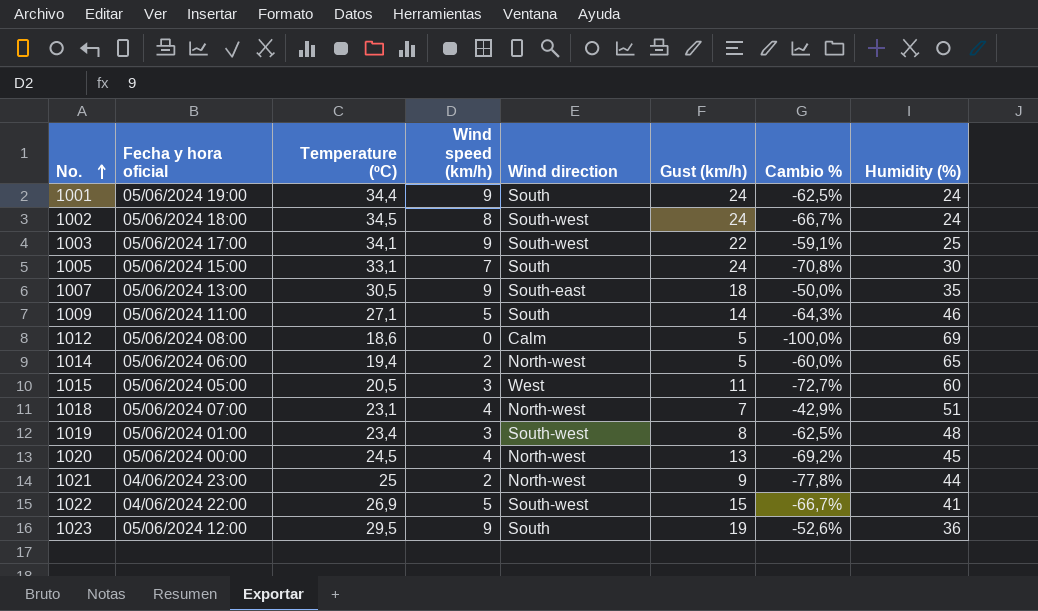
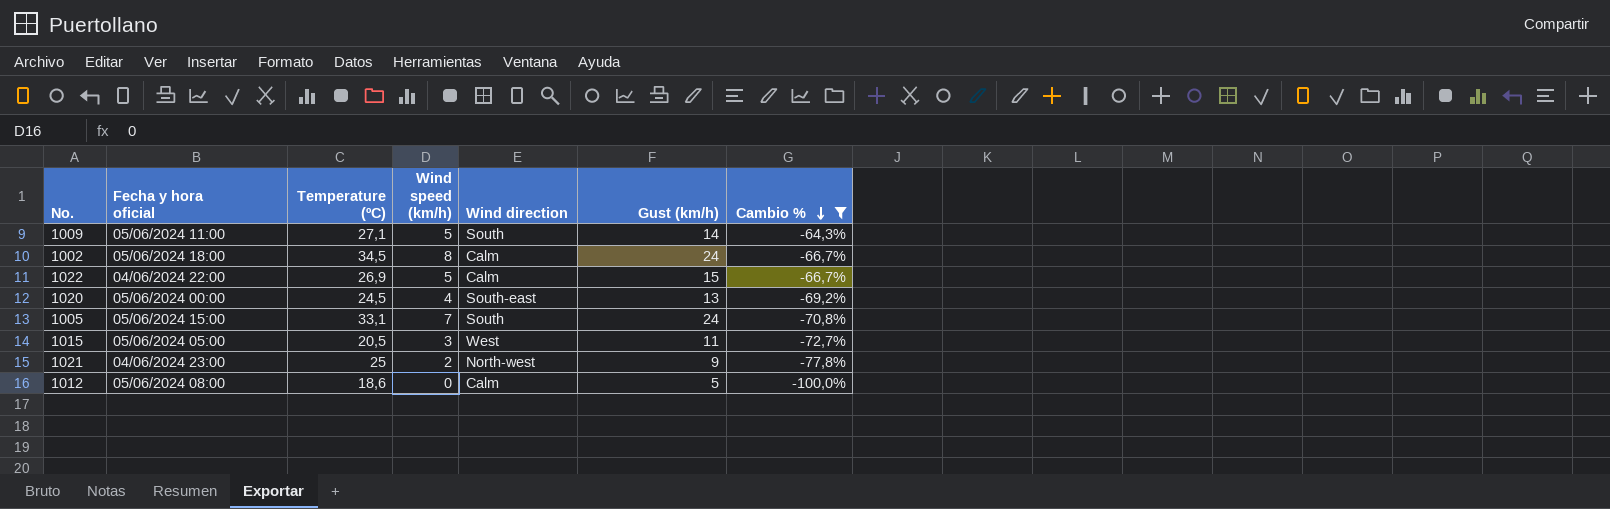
filter: none -> Cambio % <= -64,3%
row order: No. ascending -> Cambio % descending
column Humidity (%) | position: 8 -> none
1002 | Wind direction: South-west -> Calm
1022 | Wind direction: South-west -> Calm
1020 | Wind direction: North-west -> South-east

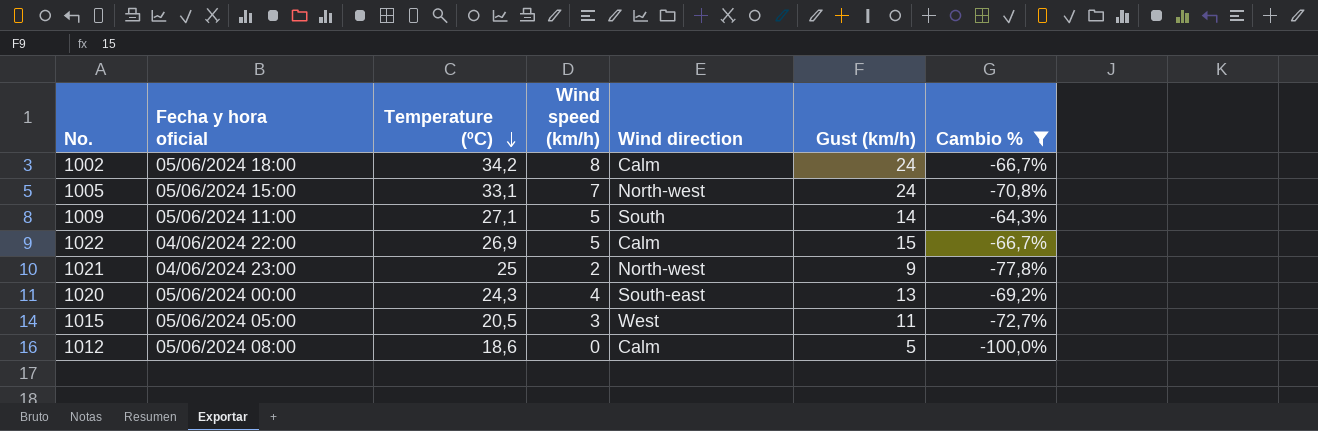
row order: Cambio % descending -> Temperature (ºC) descending
1002 | Temperature (ºC): 34,5 -> 34,2
1005 | Wind direction: South -> North-west
1020 | Temperature (ºC): 24,5 -> 24,3

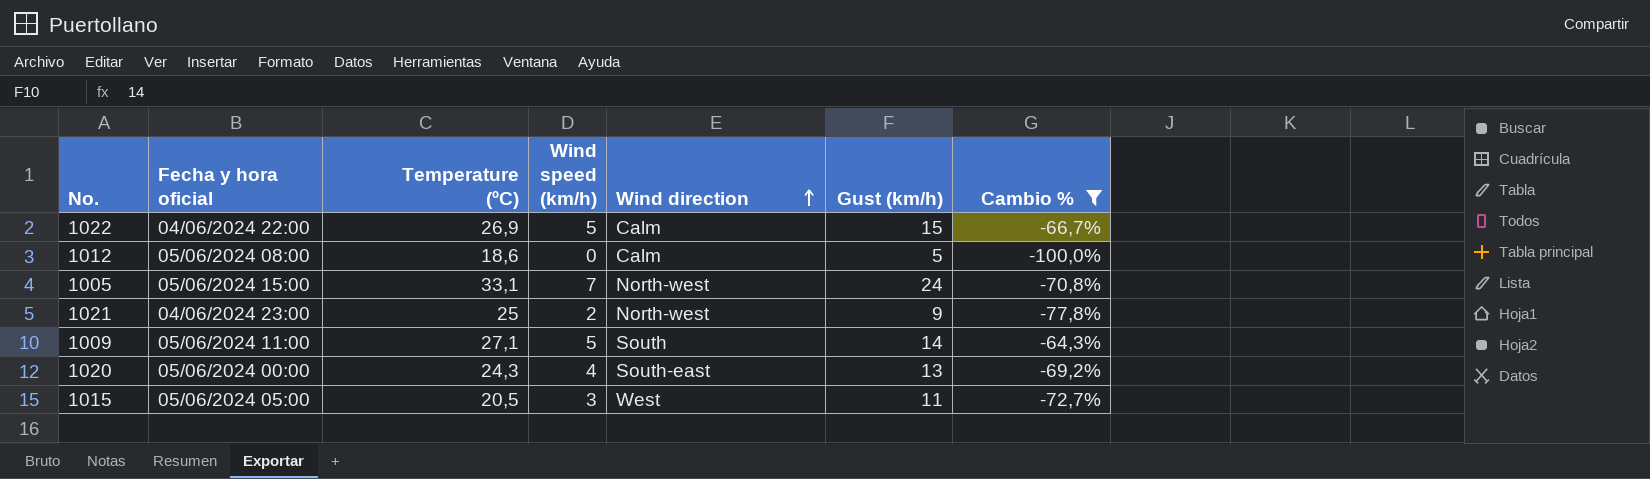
row order: Temperature (ºC) descending -> Wind direction ascending
row 1002: 05/06/2024 18:00 | 34,2 | 8 | Calm | 24 | -66,7% -> none

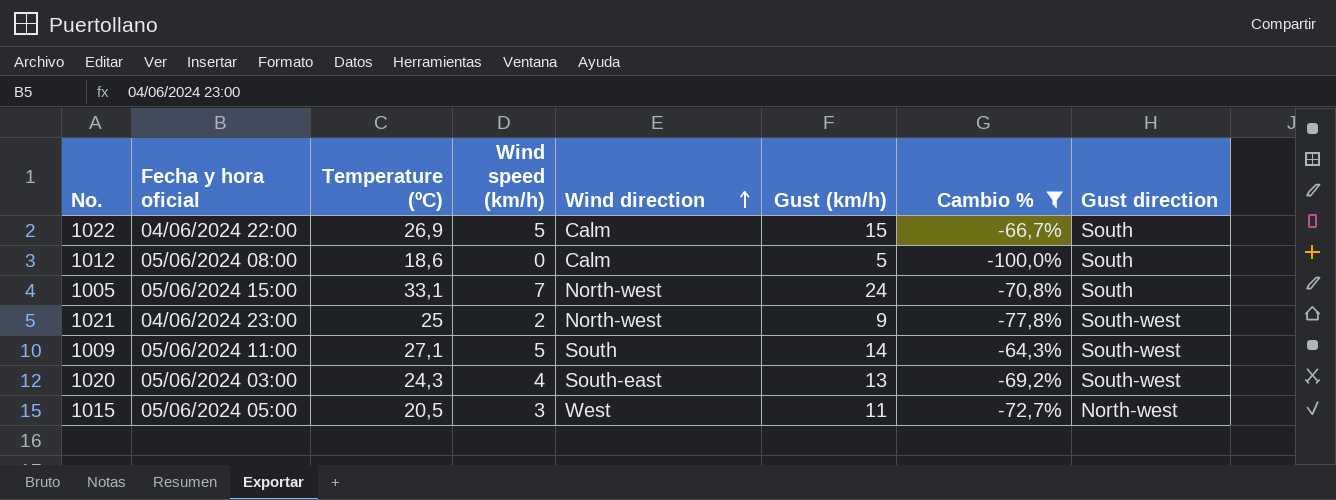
column Gust direction | position: none -> 8
1020 | Fecha y hora oficial: 05/06/2024 00:00 -> 05/06/2024 03:00

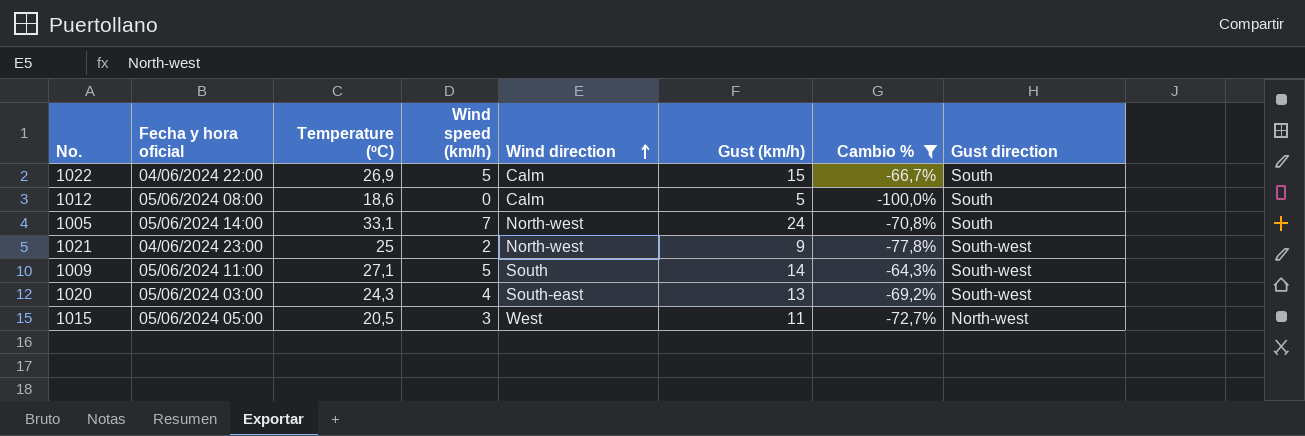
1005 | Fecha y hora oficial: 05/06/2024 15:00 -> 05/06/2024 14:00

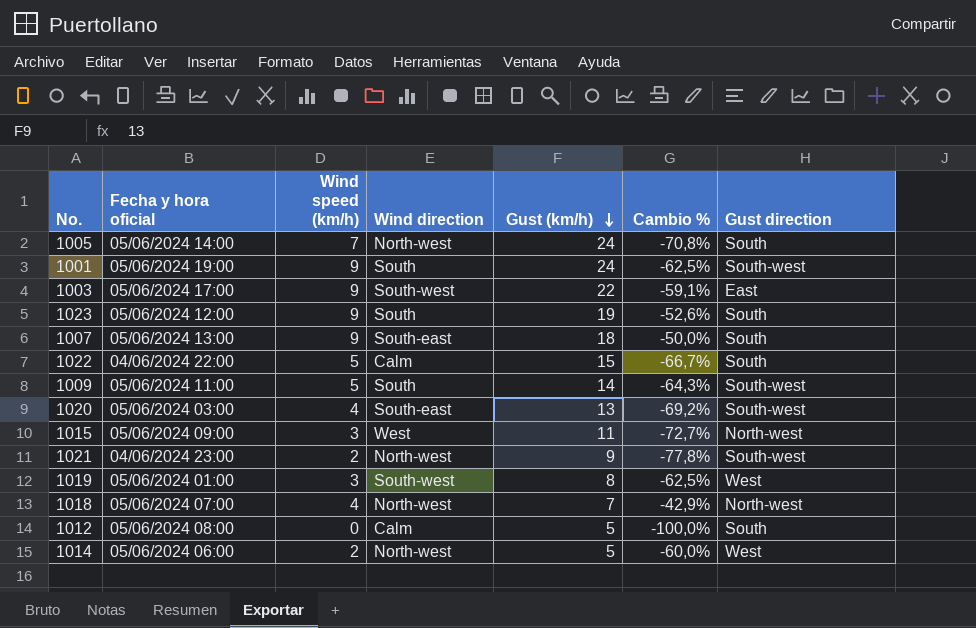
filter: Cambio % <= -64,3% -> none
row order: Wind direction ascending -> Gust (km/h) descending
column Temperature (ºC) | position: 3 -> none
1015 | Fecha y hora oficial: 05/06/2024 05:00 -> 05/06/2024 09:00

